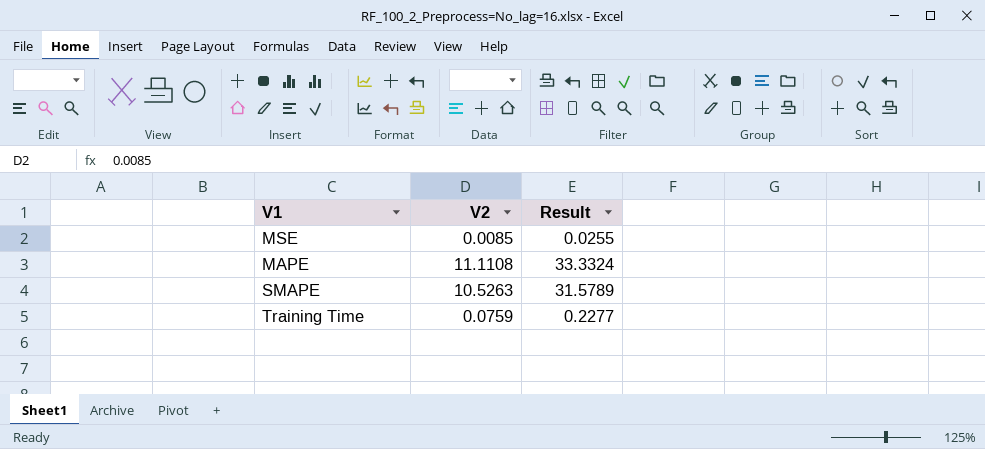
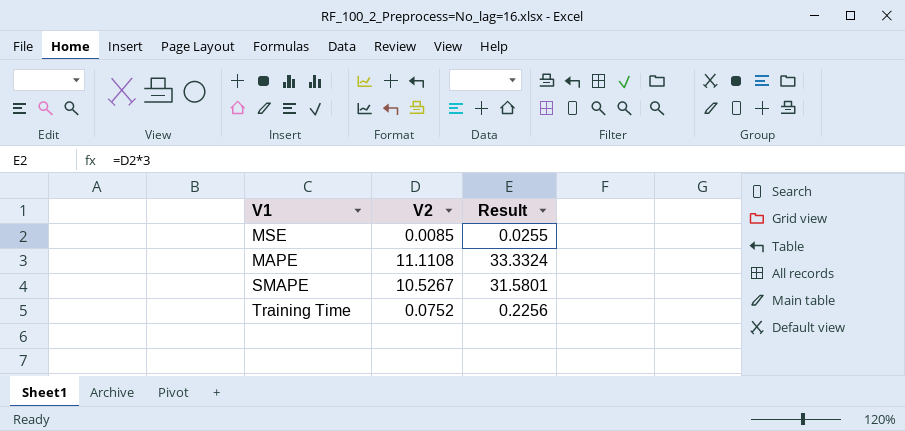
SMAPE | V2: 10.5263 -> 10.5267
SMAPE | Result: 31.5789 -> 31.5801
Training Time | V2: 0.0759 -> 0.0752
Training Time | Result: 0.2277 -> 0.2256

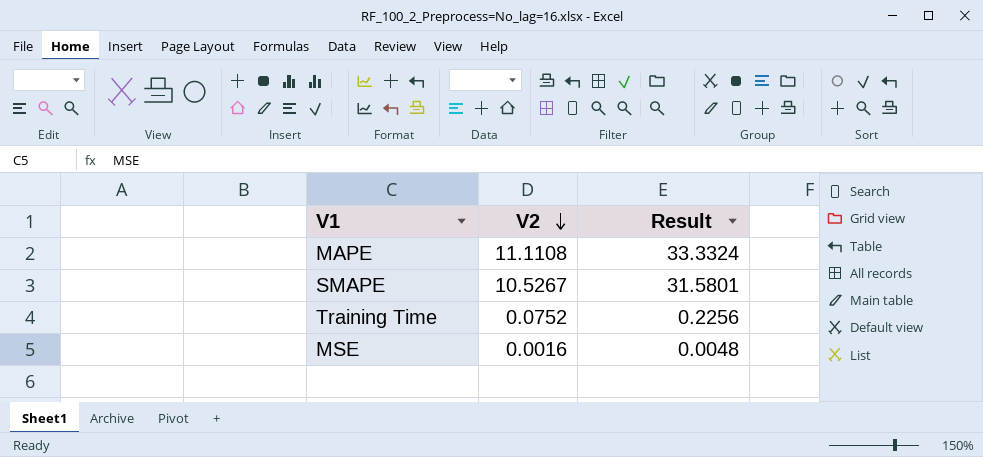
row order: none -> V2 descending
MSE | V2: 0.0085 -> 0.0016
MSE | Result: 0.0255 -> 0.0048

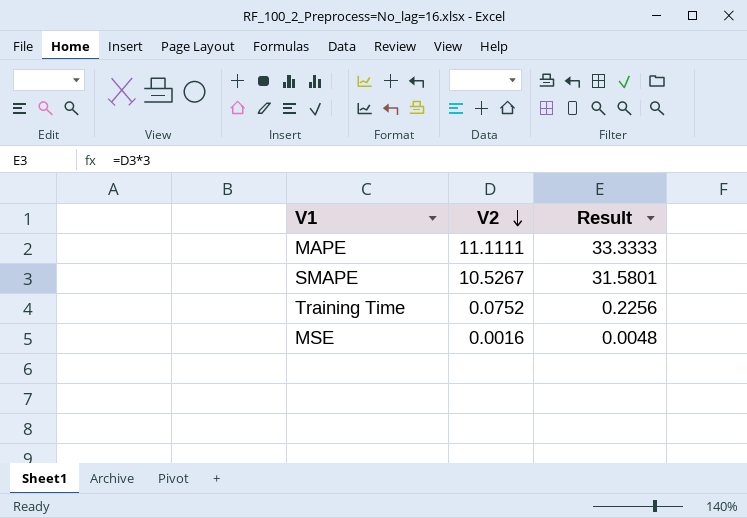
MAPE | V2: 11.1108 -> 11.1111
MAPE | Result: 33.3324 -> 33.3333

